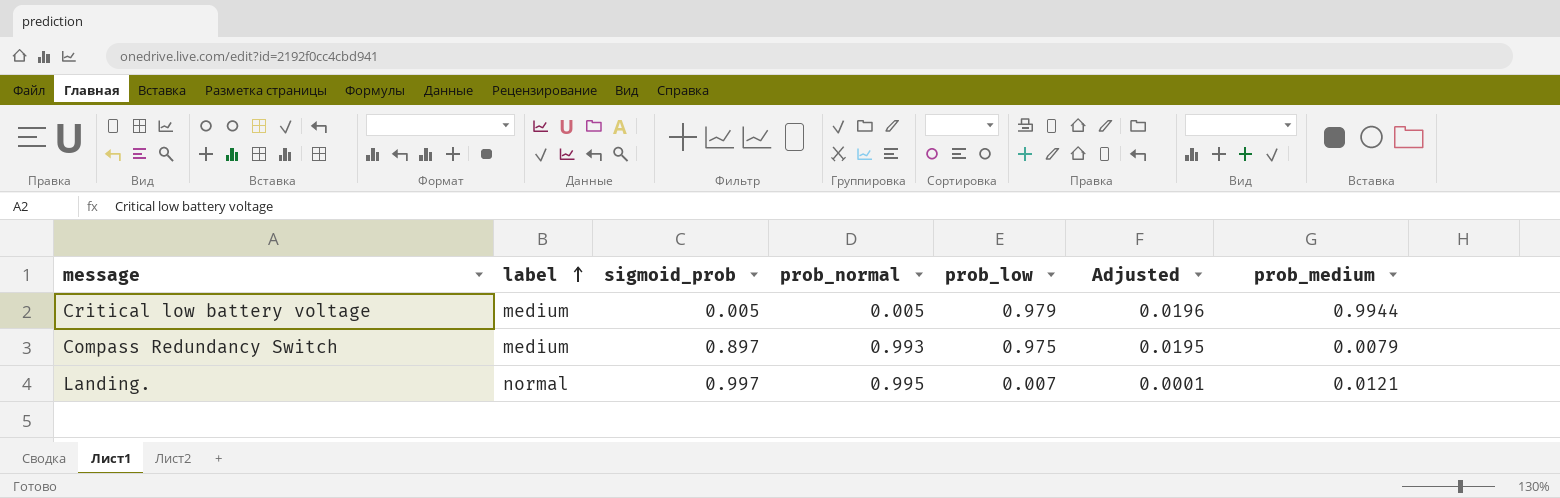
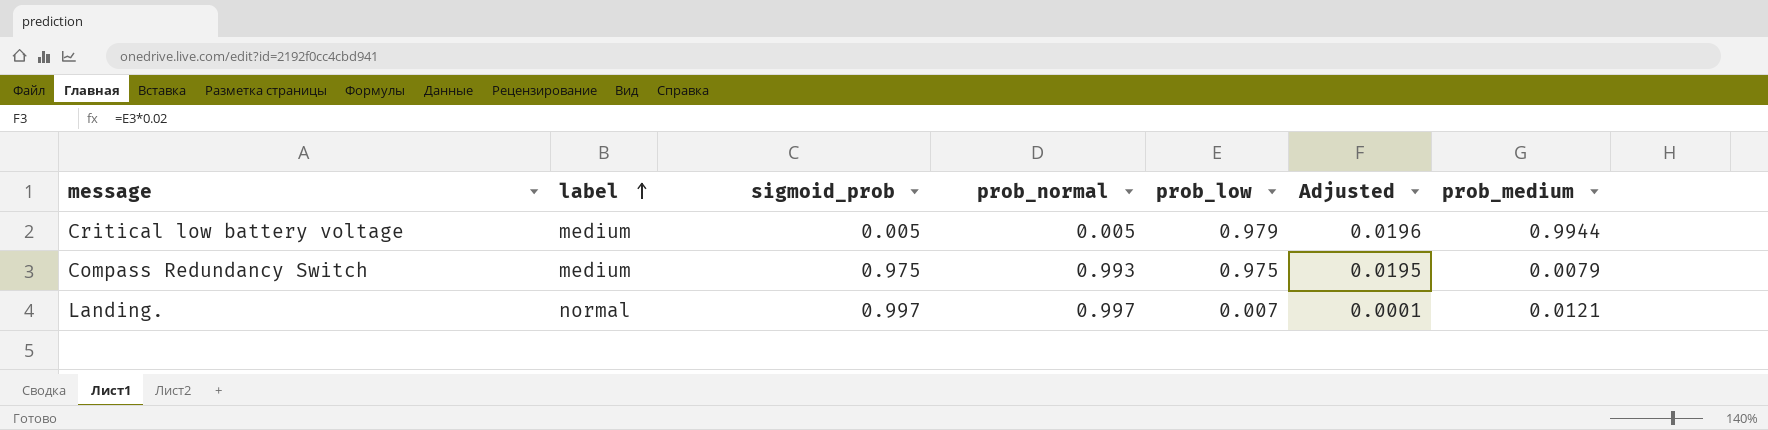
Compass Redundancy Switch | sigmoid_prob: 0.897 -> 0.975
Landing. | prob_normal: 0.995 -> 0.997

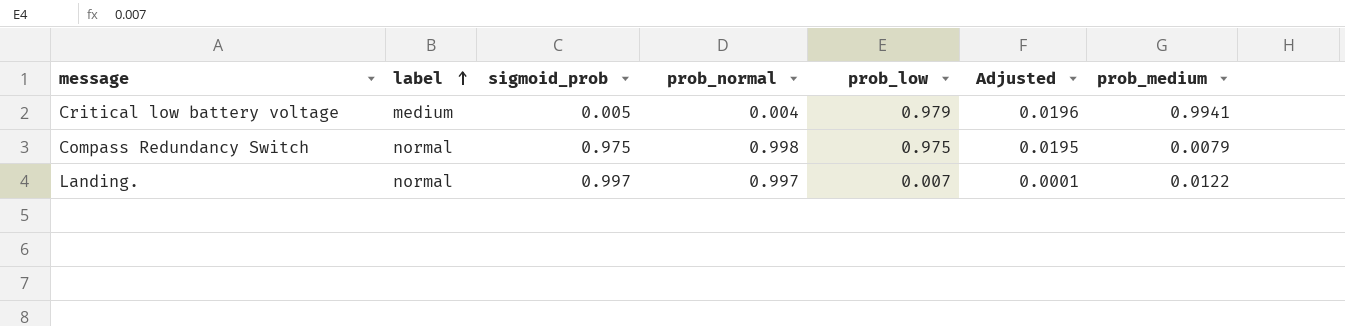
Critical low battery voltage | prob_normal: 0.005 -> 0.004
Critical low battery voltage | prob_medium: 0.9944 -> 0.9941
Compass Redundancy Switch | label: medium -> normal
Compass Redundancy Switch | prob_normal: 0.993 -> 0.998
Landing. | prob_medium: 0.0121 -> 0.0122

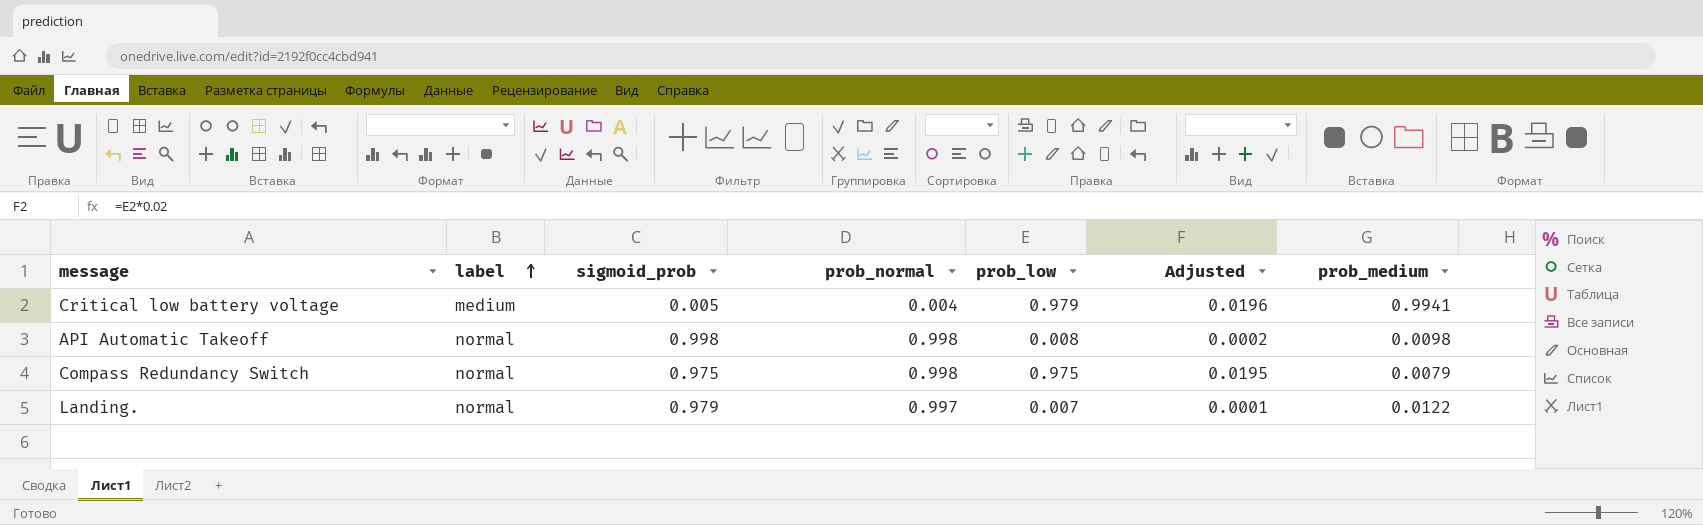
row API Automatic Takeoff: none -> normal | 0.998 | 0.998 | 0.008 | 0.0002 | 0.0098
Landing. | sigmoid_prob: 0.997 -> 0.979

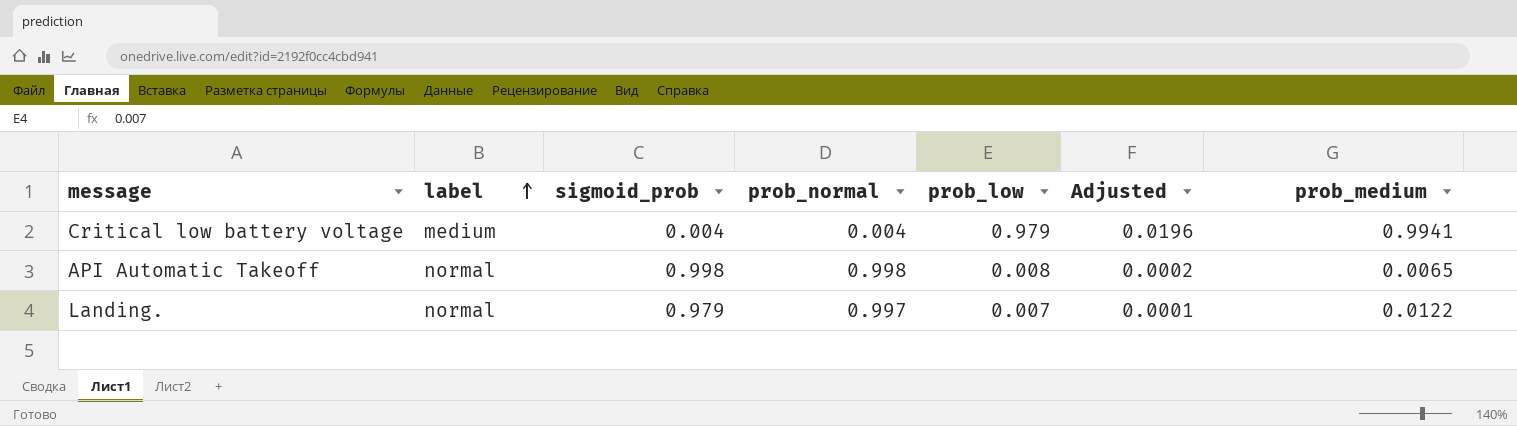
row Compass Redundancy Switch: normal | 0.975 | 0.998 | 0.975 | 0.0195 | 0.0079 -> none
Critical low battery voltage | sigmoid_prob: 0.005 -> 0.004
API Automatic Takeoff | prob_medium: 0.0098 -> 0.0065

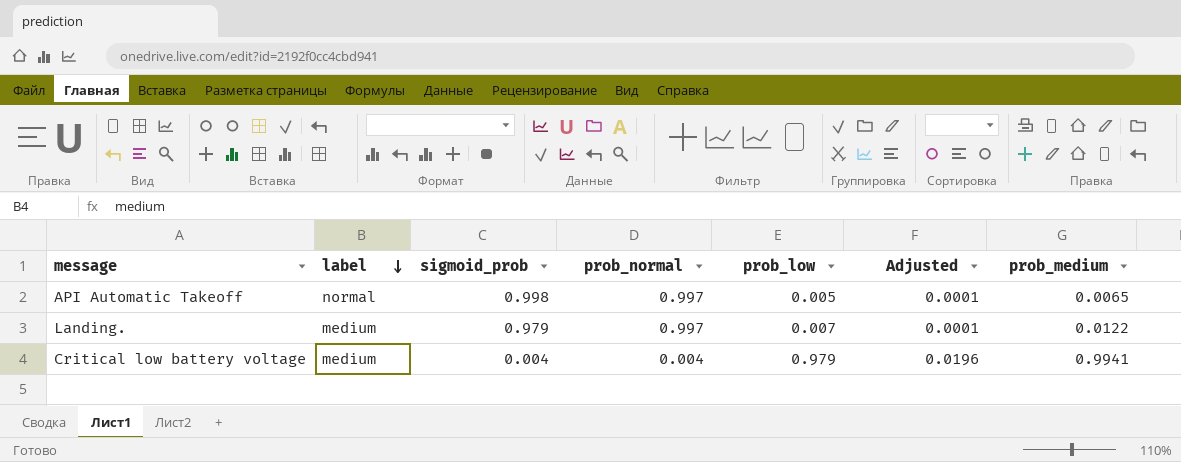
row order: label ascending -> label descending
API Automatic Takeoff | prob_normal: 0.998 -> 0.997
API Automatic Takeoff | prob_low: 0.008 -> 0.005
API Automatic Takeoff | Adjusted: 0.0002 -> 0.0001
Landing. | label: normal -> medium

